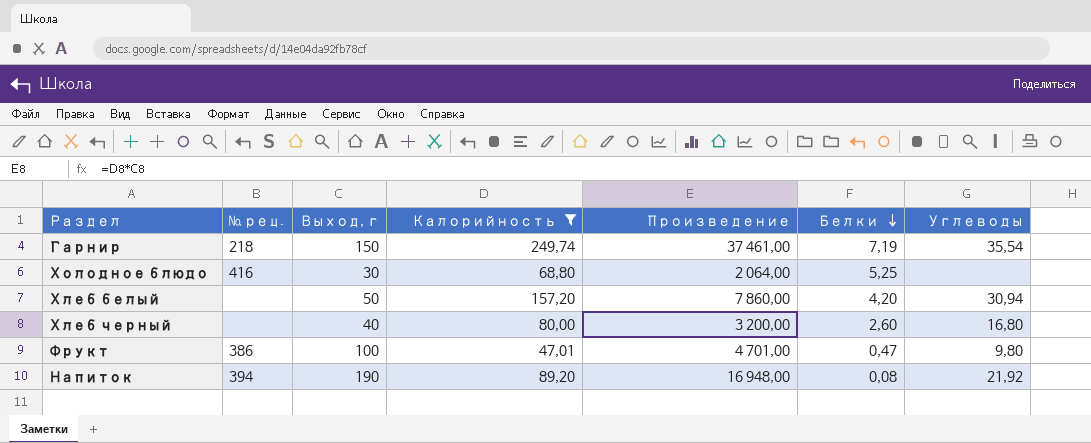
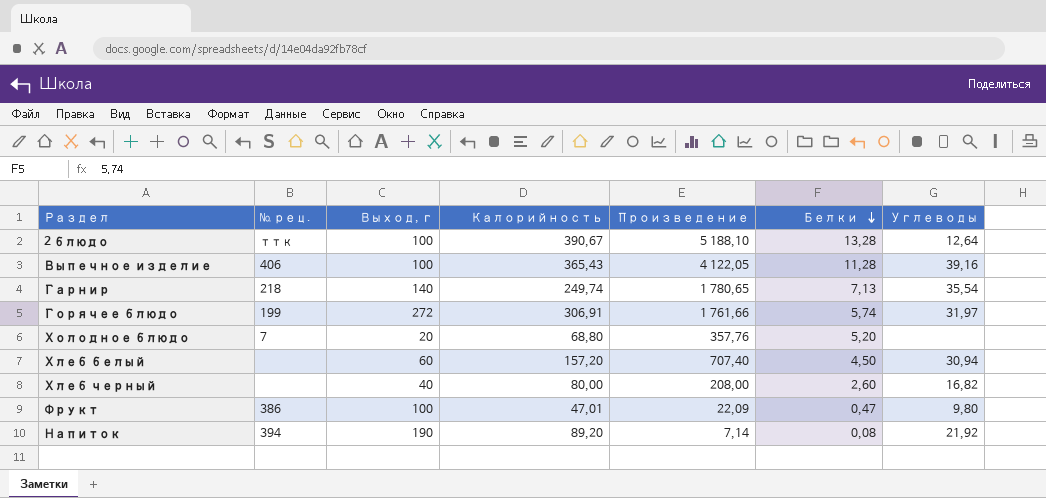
filter: Калорийность <= 249,74 -> none
column Произведение | formula: [Выход, г] * [Калорийность] -> [Калорийность] * [Белки]
Гарнир | Выход, г: 150 -> 140
Гарнир | Белки: 7,19 -> 7,13
Холодное блюдо | № рец.: 416 -> 7
Холодное блюдо | Выход, г: 30 -> 20
Холодное блюдо | Белки: 5,25 -> 5,20
Хлеб белый | Выход, г: 50 -> 60
Хлеб белый | Белки: 4,20 -> 4,50
Хлеб черный | Углеводы: 16,80 -> 16,82

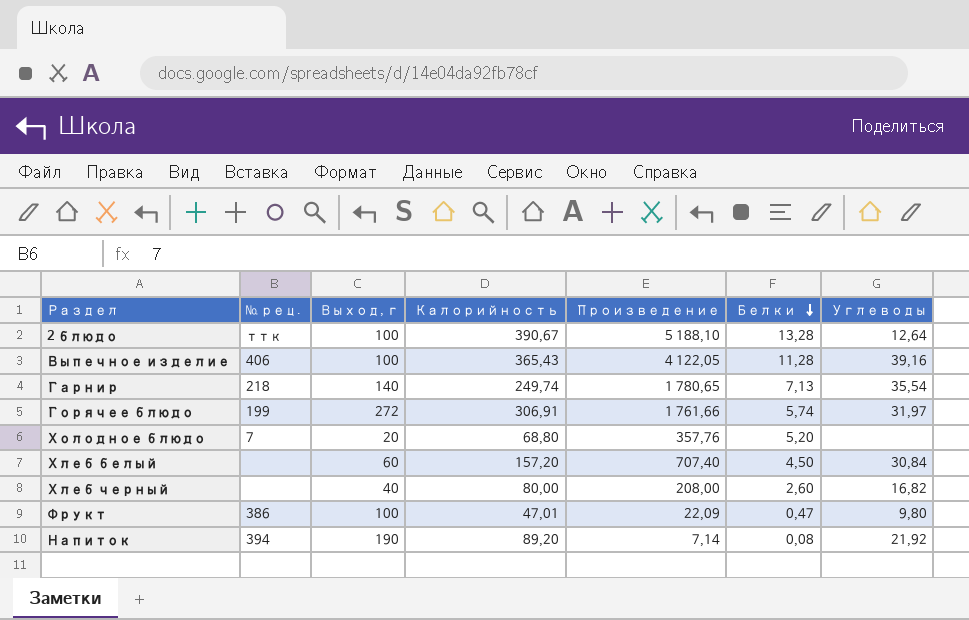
Хлеб белый | Углеводы: 30,94 -> 30,84

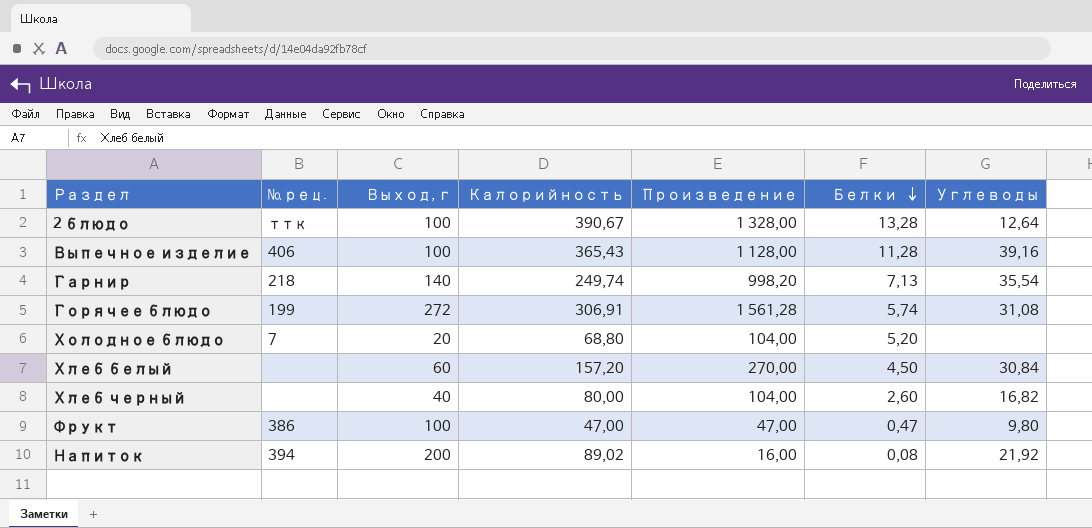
column Произведение | formula: [Калорийность] * [Белки] -> [Выход, г] * [Белки]
Горячее блюдо | Углеводы: 31,97 -> 31,08
Фрукт | Калорийность: 47,01 -> 47,00
Напиток | Выход, г: 190 -> 200
Напиток | Калорийность: 89,20 -> 89,02

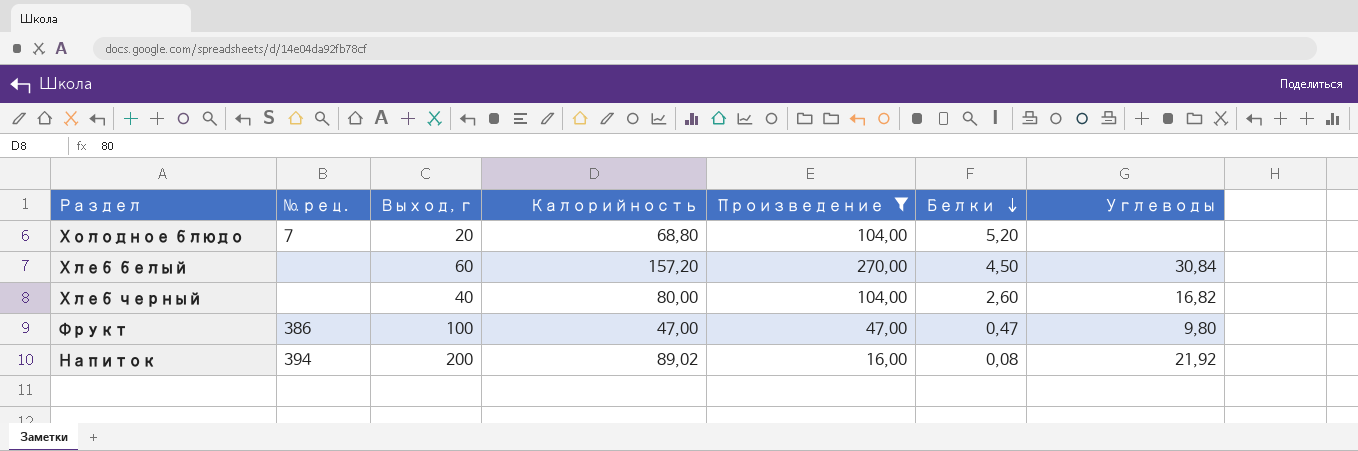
filter: none -> Произведение <= 270,00

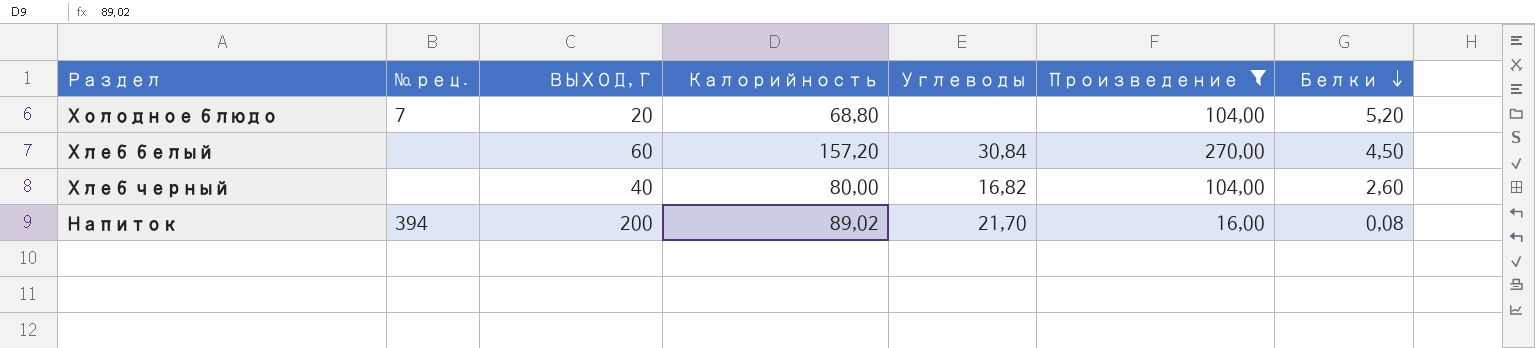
column name: Выход, г -> ВЫХОД, Г
column Углеводы | position: 7 -> 5
row Фрукт: 386 | 100 | 47,00 | 47,00 | 0,47 | 9,80 -> none
Напиток | Углеводы: 21,92 -> 21,70

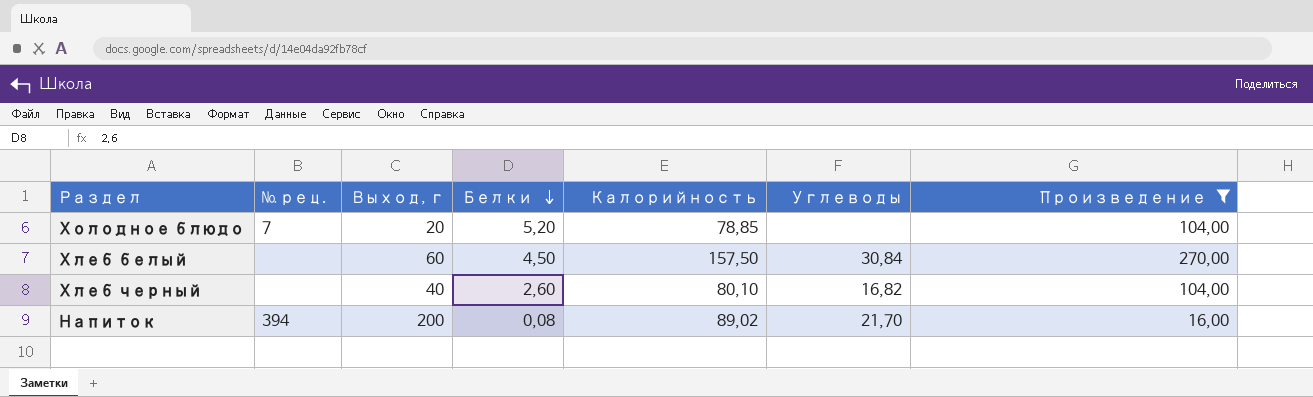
column name: ВЫХОД, Г -> Выход, г
column Белки | position: 7 -> 4
Холодное блюдо | Калорийность: 68,80 -> 78,85
Хлеб белый | Калорийность: 157,20 -> 157,50
Хлеб черный | Калорийность: 80,00 -> 80,10

